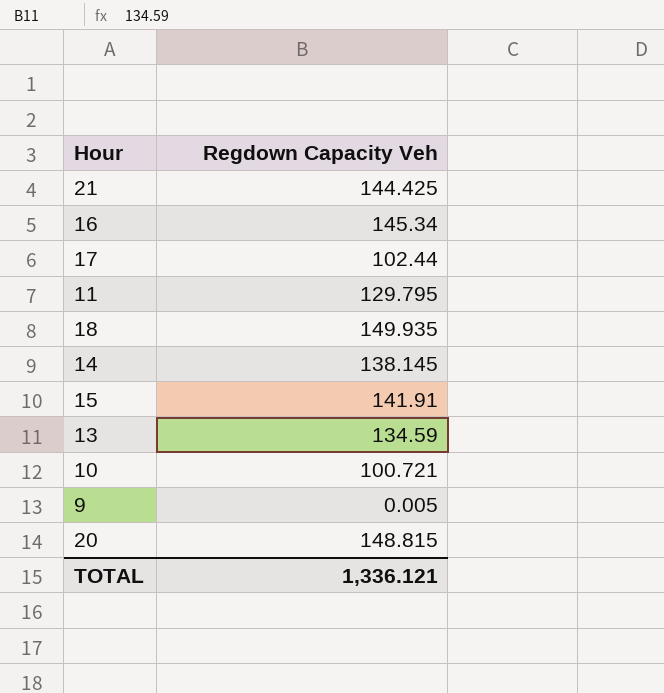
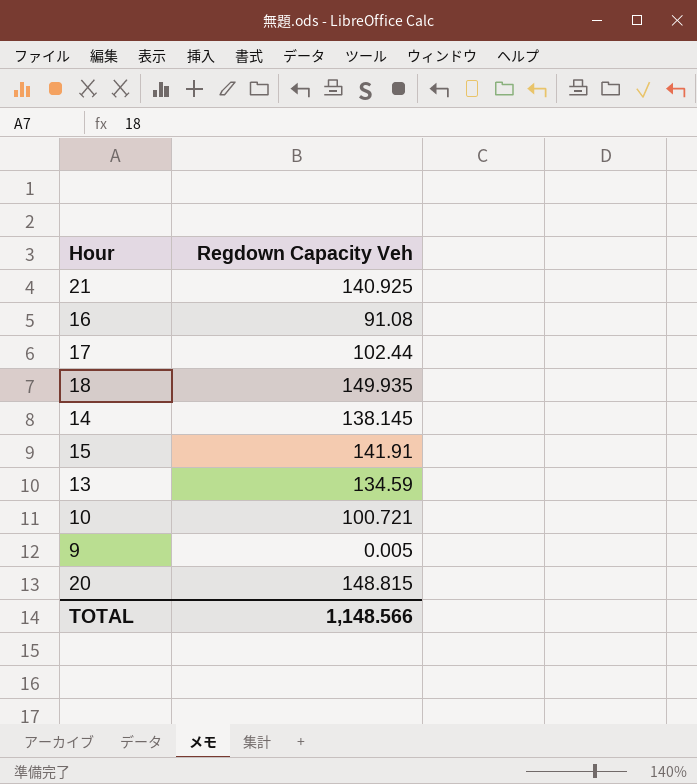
row 11: 129.795 -> none
21 | Regdown Capacity Veh: 144.425 -> 140.925
16 | Regdown Capacity Veh: 145.34 -> 91.08
TOTAL | Regdown Capacity Veh: 1,336.121 -> 1,148.566

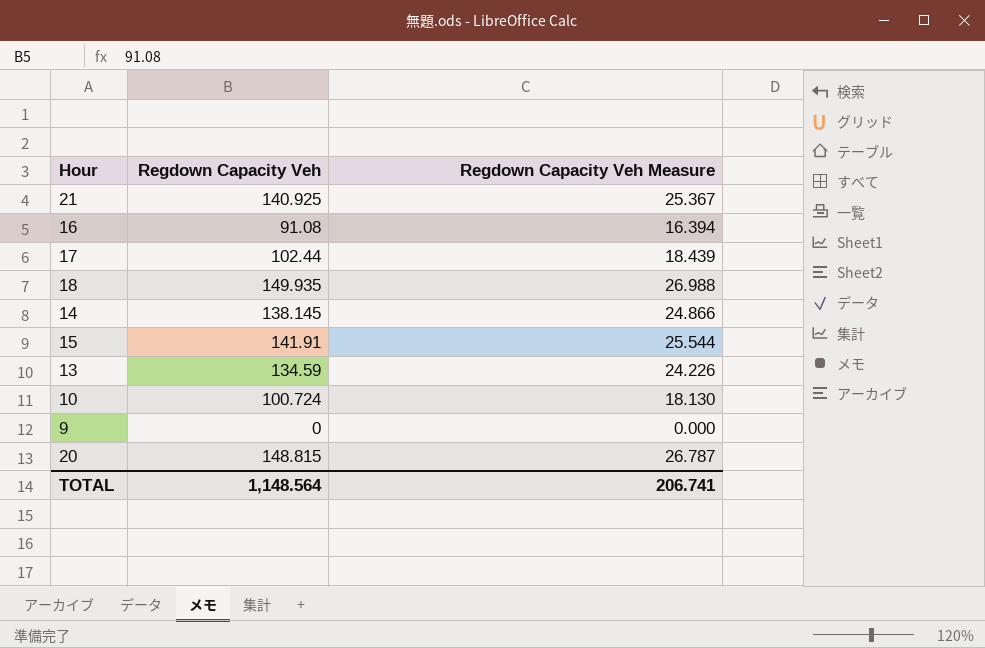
column Regdown Capacity Veh Measure | formula: none -> [Regdown Capacity Veh] * 0.18
10 | Regdown Capacity Veh: 100.721 -> 100.724
9 | Regdown Capacity Veh: 0.005 -> 0
TOTAL | Regdown Capacity Veh: 1,148.566 -> 1,148.564

